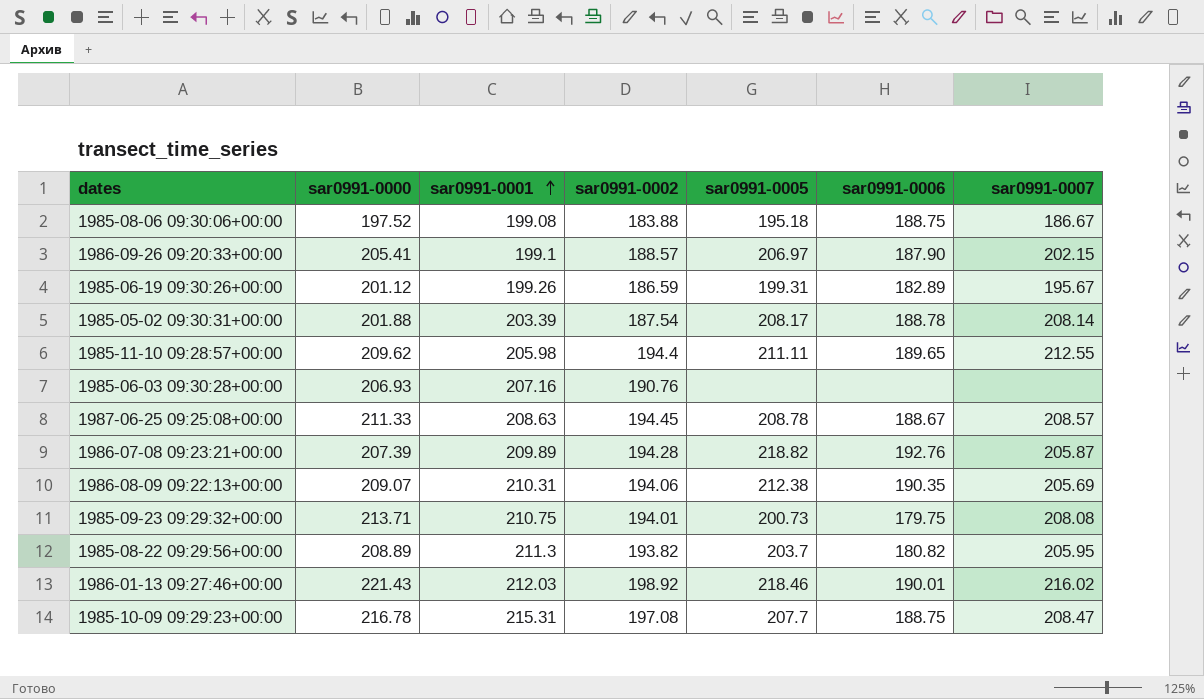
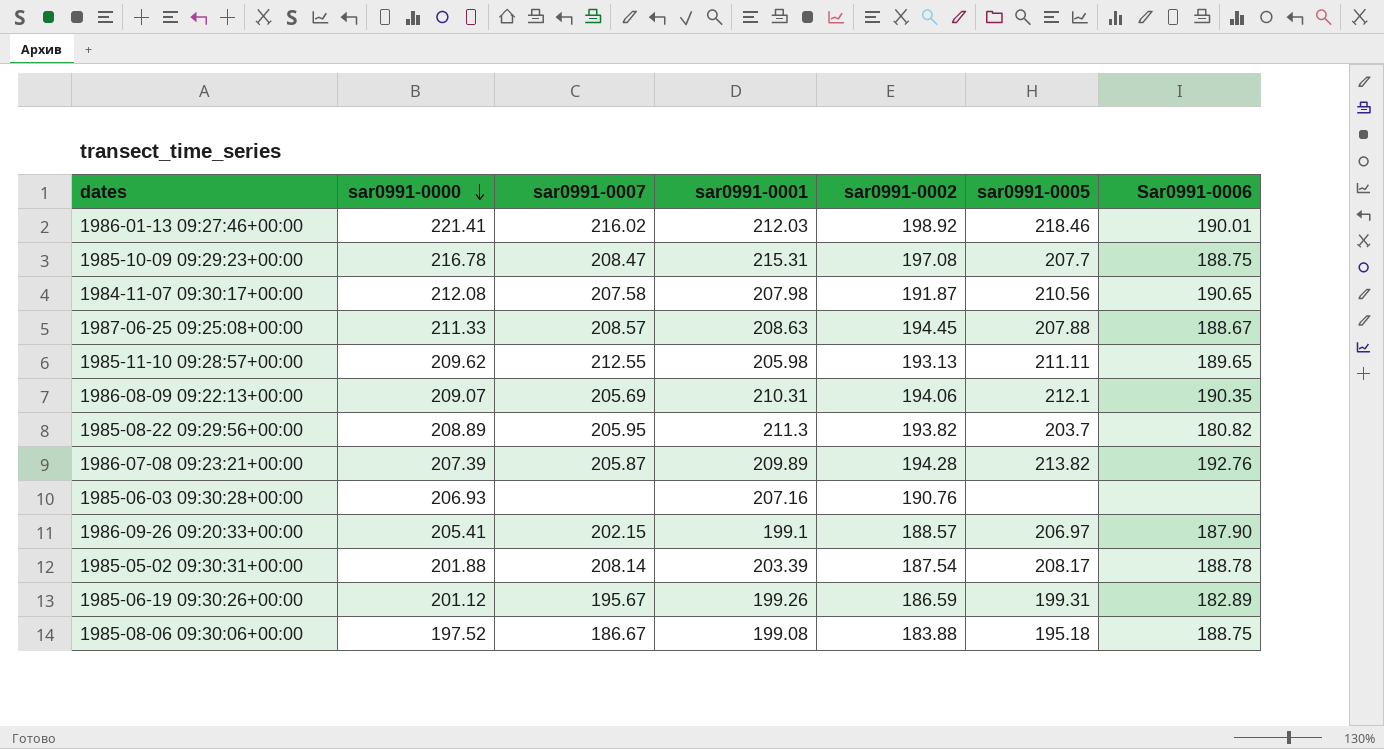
row order: sar0991-0001 ascending -> sar0991-0000 descending
column sar0991-0007 | position: 7 -> 3
column name: sar0991-0006 -> Sar0991-0006
row 1985-09-23 09:29:32+00:00: 213.71 | 210.75 | 194.01 | 200.73 | 179.75 | 208.08 -> none
1986-01-13 09:27:46+00:00 | sar0991-0000: 221.43 -> 221.41
row 1984-11-07 09:30:17+00:00: none -> 212.08 | 207.58 | 207.98 | 191.87 | 210.56 | 190.65
1987-06-25 09:25:08+00:00 | sar0991-0005: 208.78 -> 207.88
1985-11-10 09:28:57+00:00 | sar0991-0002: 194.4 -> 193.13
1986-08-09 09:22:13+00:00 | sar0991-0005: 212.38 -> 212.1
1986-07-08 09:23:21+00:00 | sar0991-0005: 218.82 -> 213.82

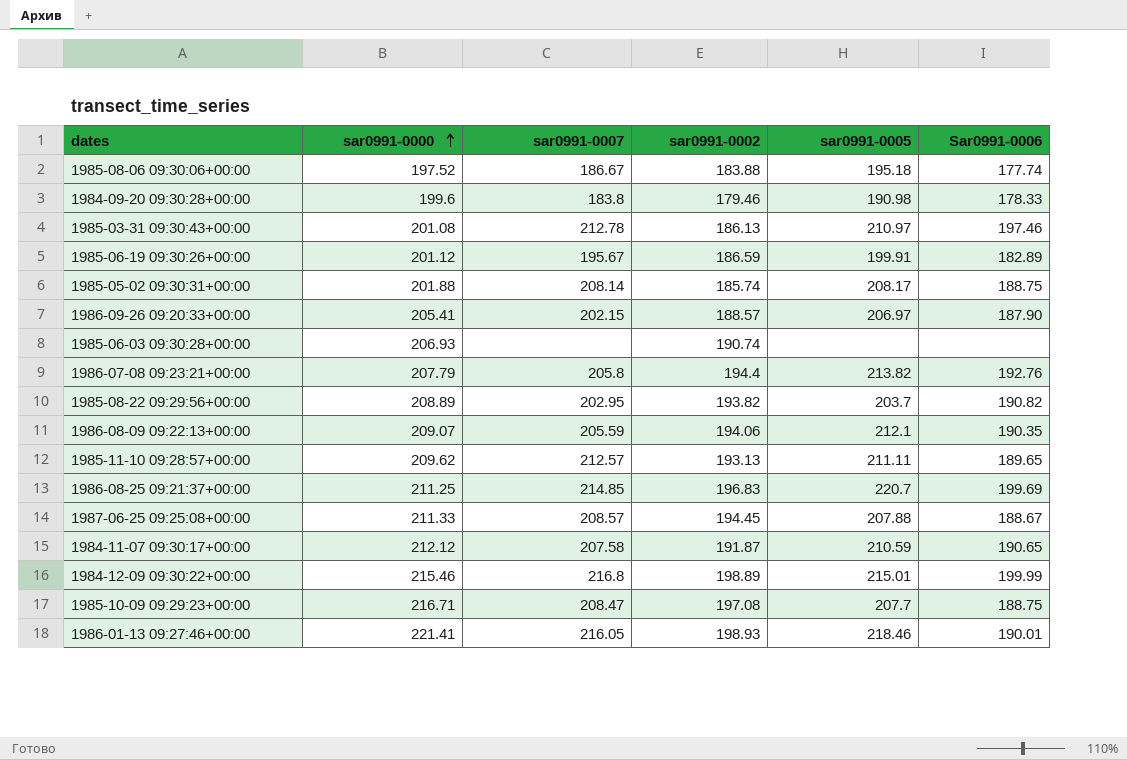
row order: sar0991-0000 descending -> sar0991-0000 ascending
column sar0991-0001 | position: 4 -> none
1985-08-06 09:30:06+00:00 | Sar0991-0006: 188.75 -> 177.74
row 1984-09-20 09:30:28+00:00: none -> 199.6 | 183.8 | 179.46 | 190.98 | 178.33
row 1985-03-31 09:30:43+00:00: none -> 201.08 | 212.78 | 186.13 | 210.97 | 197.46
1985-06-19 09:30:26+00:00 | sar0991-0005: 199.31 -> 199.91
1985-05-02 09:30:31+00:00 | sar0991-0002: 187.54 -> 185.74
1985-05-02 09:30:31+00:00 | Sar0991-0006: 188.78 -> 188.75
1985-06-03 09:30:28+00:00 | sar0991-0002: 190.76 -> 190.74
1986-07-08 09:23:21+00:00 | sar0991-0000: 207.39 -> 207.79
1986-07-08 09:23:21+00:00 | sar0991-0007: 205.87 -> 205.8
1986-07-08 09:23:21+00:00 | sar0991-0002: 194.28 -> 194.4
1985-08-22 09:29:56+00:00 | sar0991-0007: 205.95 -> 202.95
1985-08-22 09:29:56+00:00 | Sar0991-0006: 180.82 -> 190.82
1986-08-09 09:22:13+00:00 | sar0991-0007: 205.69 -> 205.59
1985-11-10 09:28:57+00:00 | sar0991-0007: 212.55 -> 212.57
row 1986-08-25 09:21:37+00:00: none -> 211.25 | 214.85 | 196.83 | 220.7 | 199.69
1984-11-07 09:30:17+00:00 | sar0991-0000: 212.08 -> 212.12
1984-11-07 09:30:17+00:00 | sar0991-0005: 210.56 -> 210.59
row 1984-12-09 09:30:22+00:00: none -> 215.46 | 216.8 | 198.89 | 215.01 | 199.99
1985-10-09 09:29:23+00:00 | sar0991-0000: 216.78 -> 216.71
1986-01-13 09:27:46+00:00 | sar0991-0007: 216.02 -> 216.05
1986-01-13 09:27:46+00:00 | sar0991-0002: 198.92 -> 198.93

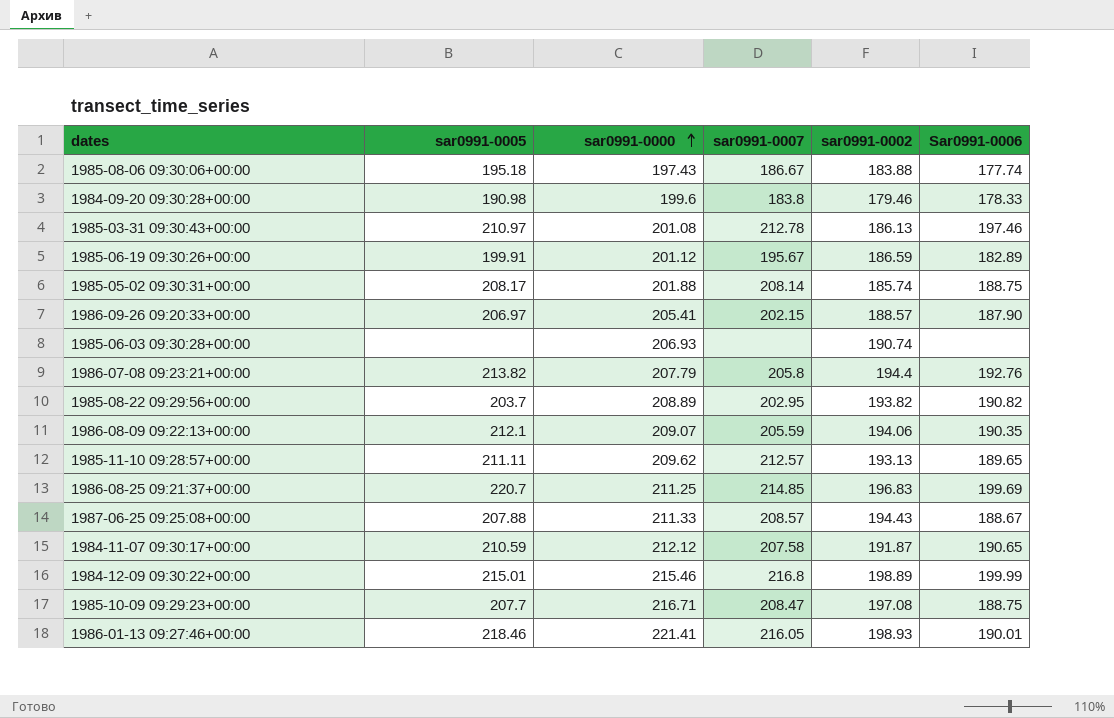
column sar0991-0005 | position: 5 -> 2
1985-08-06 09:30:06+00:00 | sar0991-0000: 197.52 -> 197.43
1987-06-25 09:25:08+00:00 | sar0991-0002: 194.45 -> 194.43

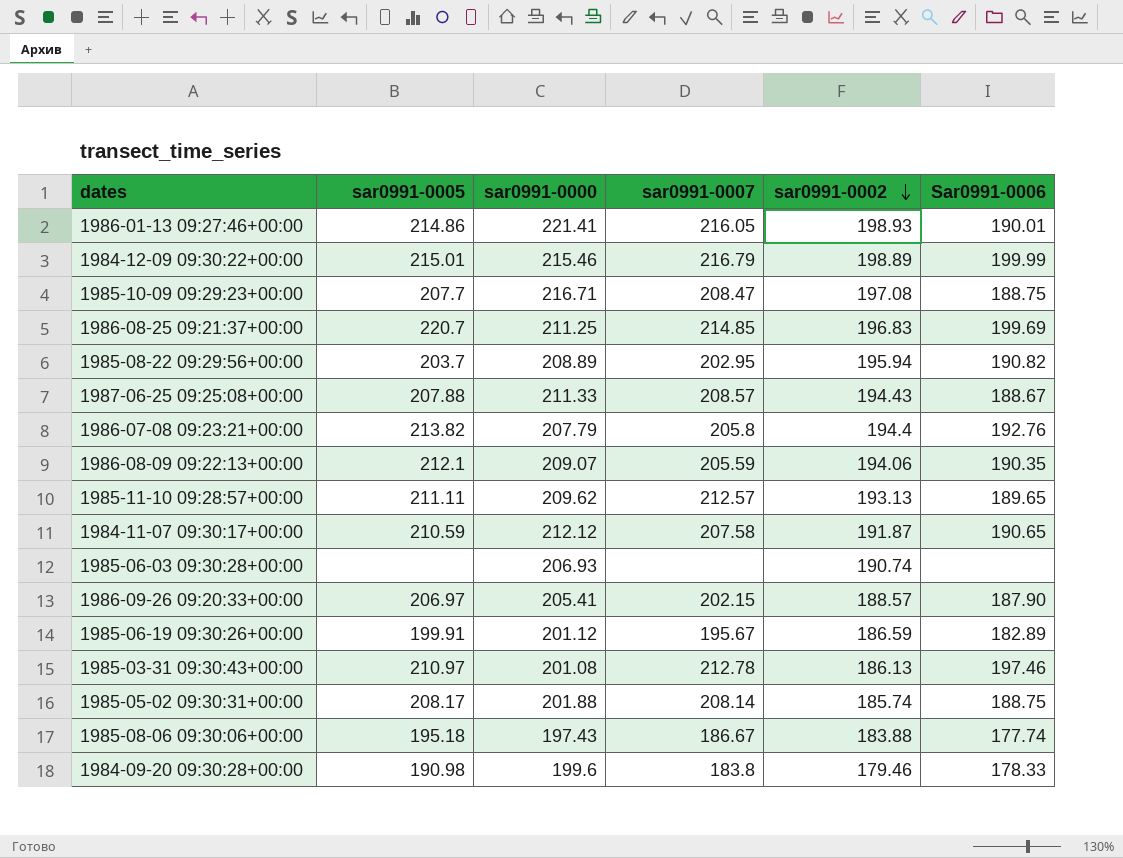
row order: sar0991-0000 ascending -> sar0991-0002 descending
1986-01-13 09:27:46+00:00 | sar0991-0005: 218.46 -> 214.86
1984-12-09 09:30:22+00:00 | sar0991-0007: 216.8 -> 216.79
1985-08-22 09:29:56+00:00 | sar0991-0002: 193.82 -> 195.94

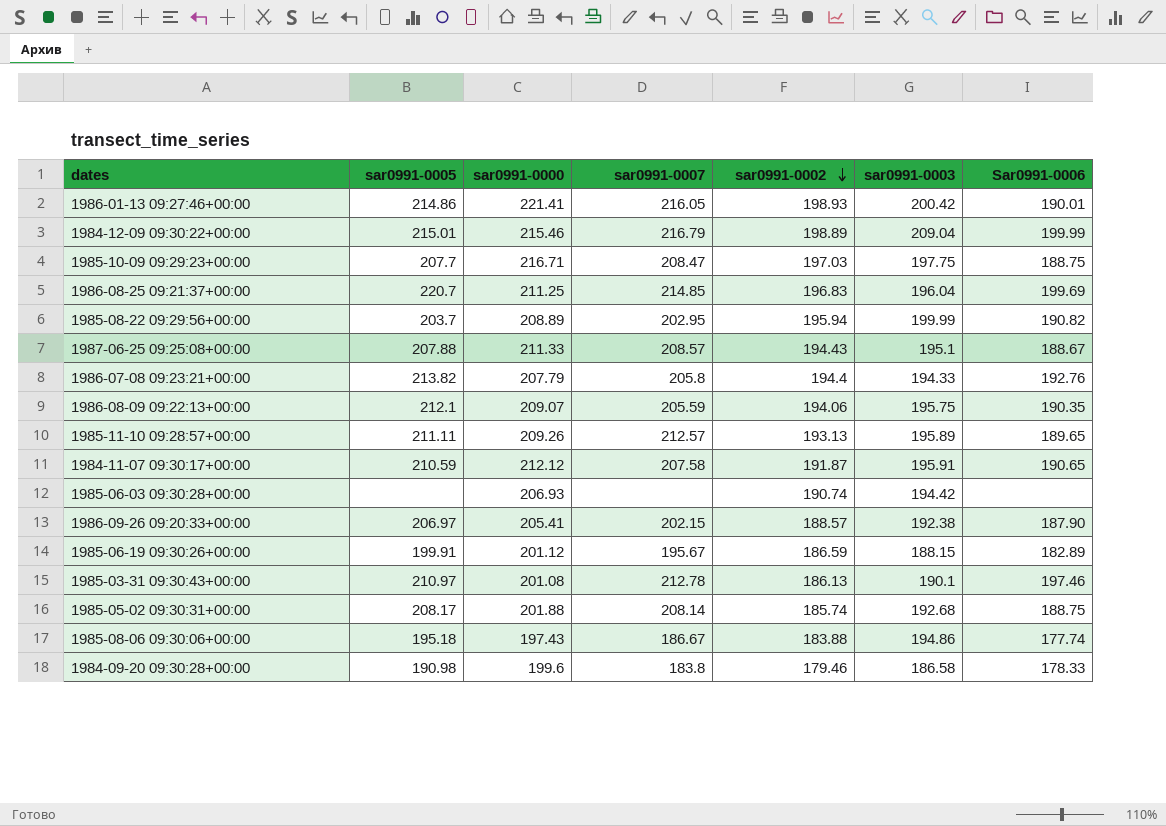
column sar0991-0003 | position: none -> 6
1985-10-09 09:29:23+00:00 | sar0991-0002: 197.08 -> 197.03
1985-11-10 09:28:57+00:00 | sar0991-0000: 209.62 -> 209.26

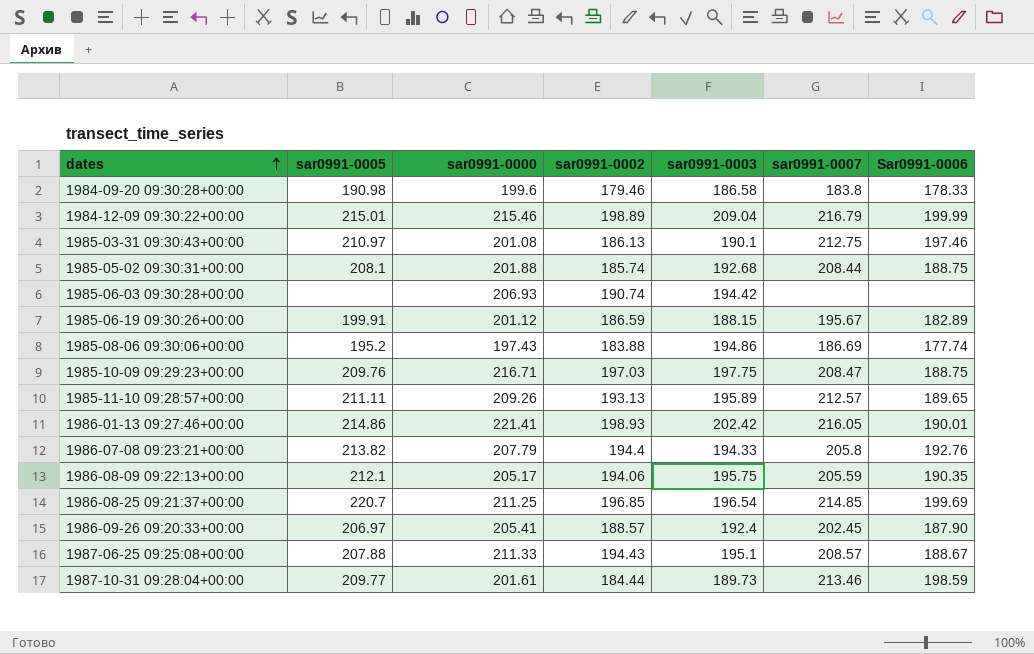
row order: sar0991-0002 descending -> dates ascending
column sar0991-0007 | position: 4 -> 6
row 1985-08-22 09:29:56+00:00: 203.7 | 208.89 | 202.95 | 195.94 | 199.99 | 190.82 -> none
row 1984-11-07 09:30:17+00:00: 210.59 | 212.12 | 207.58 | 191.87 | 195.91 | 190.65 -> none
1985-03-31 09:30:43+00:00 | sar0991-0007: 212.78 -> 212.75
1985-05-02 09:30:31+00:00 | sar0991-0005: 208.17 -> 208.1
1985-05-02 09:30:31+00:00 | sar0991-0007: 208.14 -> 208.44
1985-08-06 09:30:06+00:00 | sar0991-0005: 195.18 -> 195.2
1985-08-06 09:30:06+00:00 | sar0991-0007: 186.67 -> 186.69
1985-10-09 09:29:23+00:00 | sar0991-0005: 207.7 -> 209.76
1986-01-13 09:27:46+00:00 | sar0991-0003: 200.42 -> 202.42
1986-08-09 09:22:13+00:00 | sar0991-0000: 209.07 -> 205.17
1986-08-25 09:21:37+00:00 | sar0991-0002: 196.83 -> 196.85
1986-08-25 09:21:37+00:00 | sar0991-0003: 196.04 -> 196.54
1986-09-26 09:20:33+00:00 | sar0991-0003: 192.38 -> 192.4
1986-09-26 09:20:33+00:00 | sar0991-0007: 202.15 -> 202.45
row 1987-10-31 09:28:04+00:00: none -> 209.77 | 201.61 | 184.44 | 189.73 | 213.46 | 198.59

